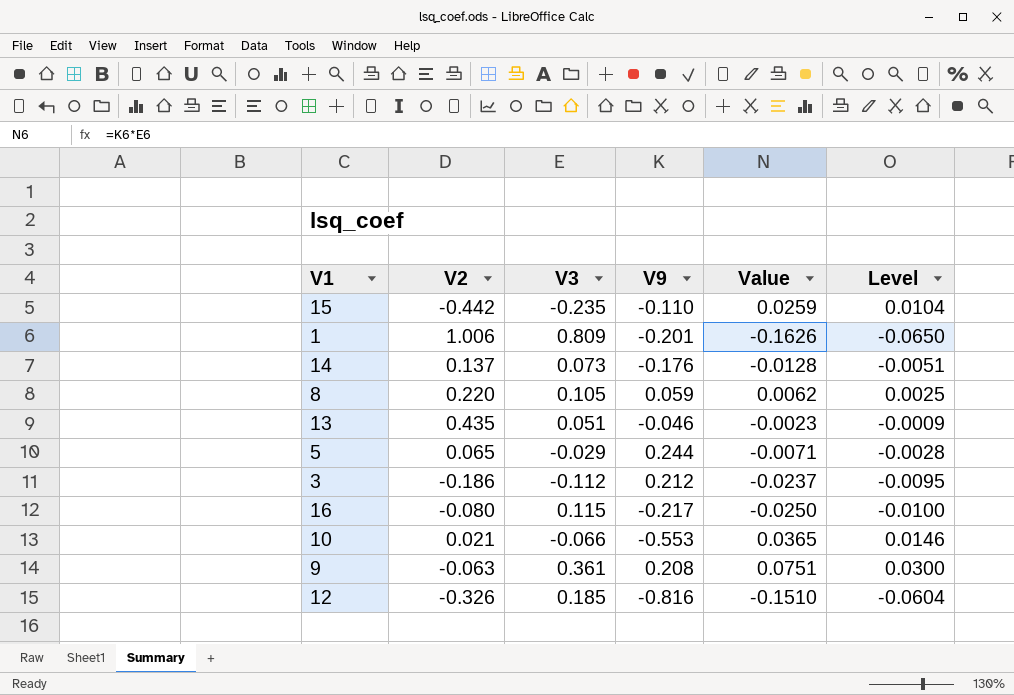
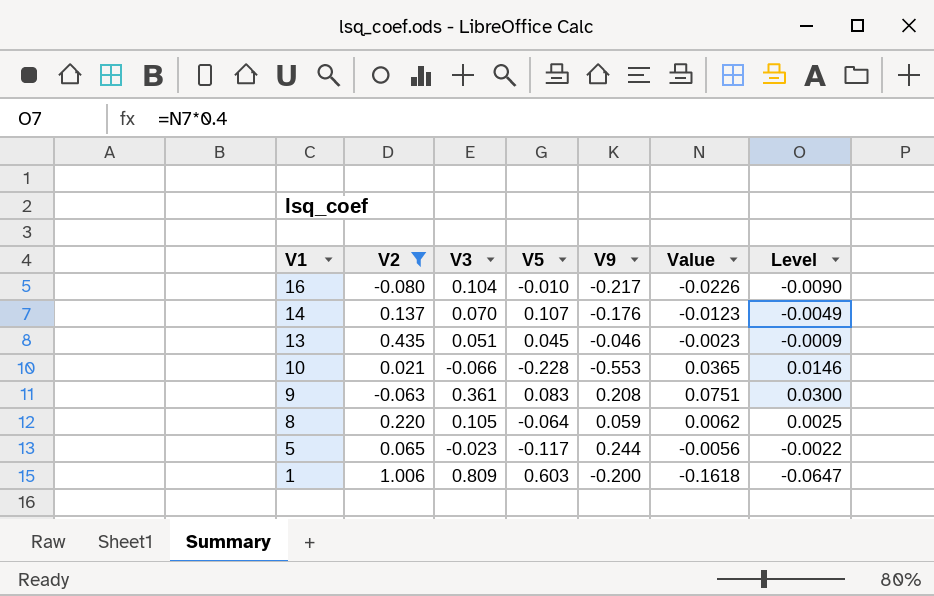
filter: none -> V2 >= -0.080
row order: none -> V1 descending
column V5 | position: none -> 4
16 | V3: 0.115 -> 0.104
16 | Value: -0.0250 -> -0.0226
16 | Level: -0.0100 -> -0.0090
14 | V3: 0.073 -> 0.070
14 | Value: -0.0128 -> -0.0123
14 | Level: -0.0051 -> -0.0049
5 | V3: -0.029 -> -0.023
5 | Value: -0.0071 -> -0.0056
5 | Level: -0.0028 -> -0.0022
1 | V9: -0.201 -> -0.200
1 | Value: -0.1626 -> -0.1618
1 | Level: -0.0650 -> -0.0647

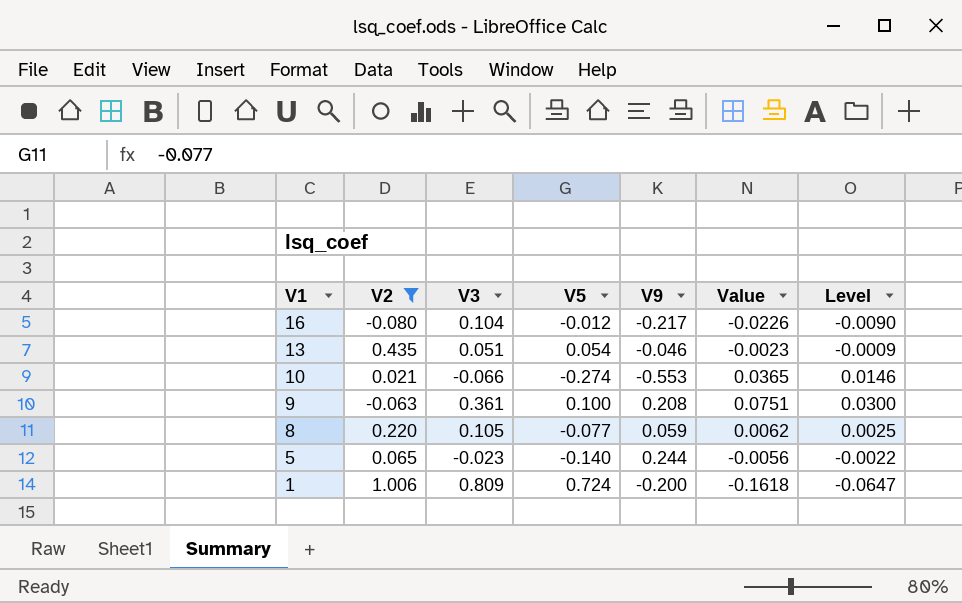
row 14: 0.137 | 0.070 | 0.107 | -0.176 | -0.0123 | -0.0049 -> none
16 | V5: -0.010 -> -0.012
13 | V5: 0.045 -> 0.054
10 | V5: -0.228 -> -0.274
9 | V5: 0.083 -> 0.100
8 | V5: -0.064 -> -0.077
5 | V5: -0.117 -> -0.140
1 | V5: 0.603 -> 0.724

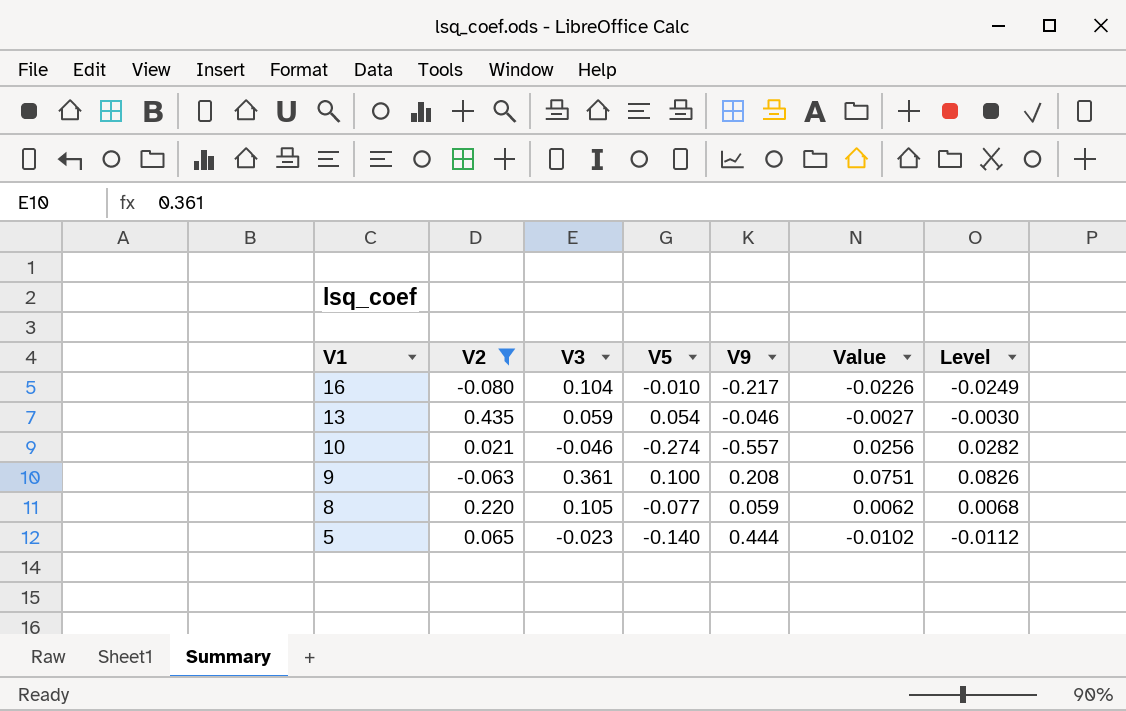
column Level | formula: [Value] * 0.4 -> [Value] * 1.1
row 1: 1.006 | 0.809 | 0.724 | -0.200 | -0.1618 | -0.0647 -> none
16 | V5: -0.012 -> -0.010
13 | V3: 0.051 -> 0.059
13 | Value: -0.0023 -> -0.0027
10 | V3: -0.066 -> -0.046
10 | V9: -0.553 -> -0.557
10 | Value: 0.0365 -> 0.0256
5 | V9: 0.244 -> 0.444
5 | Value: -0.0056 -> -0.0102

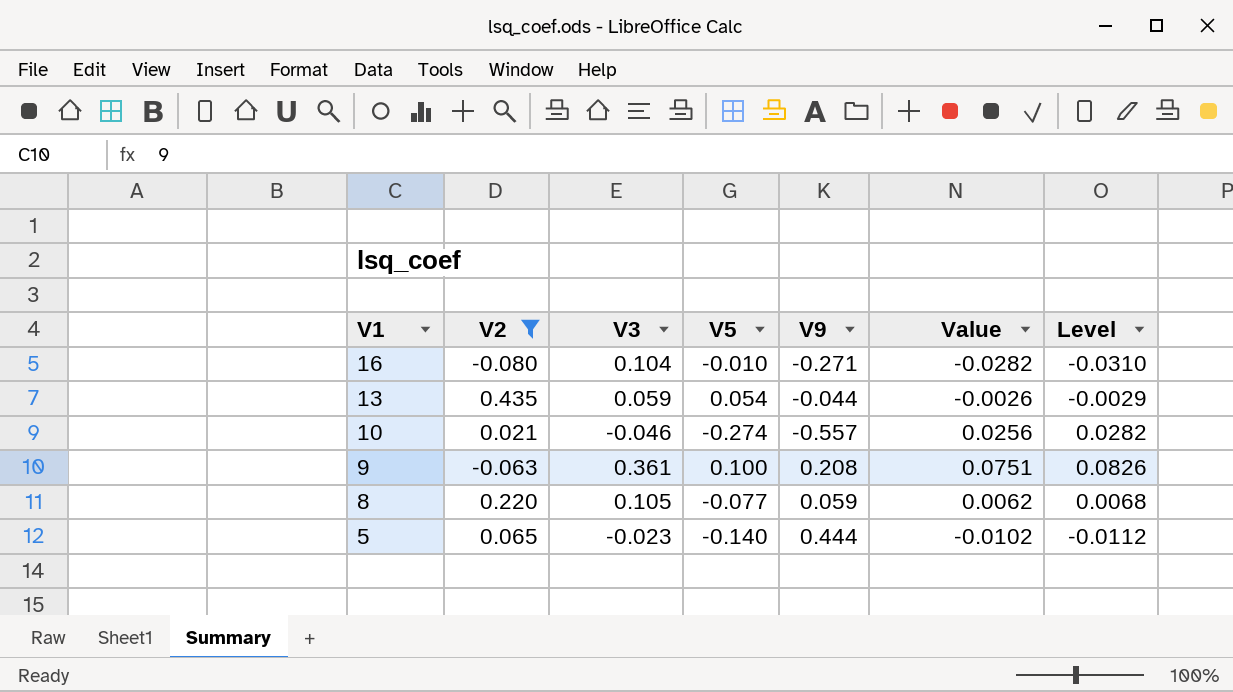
16 | V9: -0.217 -> -0.271
16 | Value: -0.0226 -> -0.0282
16 | Level: -0.0249 -> -0.0310
13 | V9: -0.046 -> -0.044
13 | Value: -0.0027 -> -0.0026
13 | Level: -0.0030 -> -0.0029

